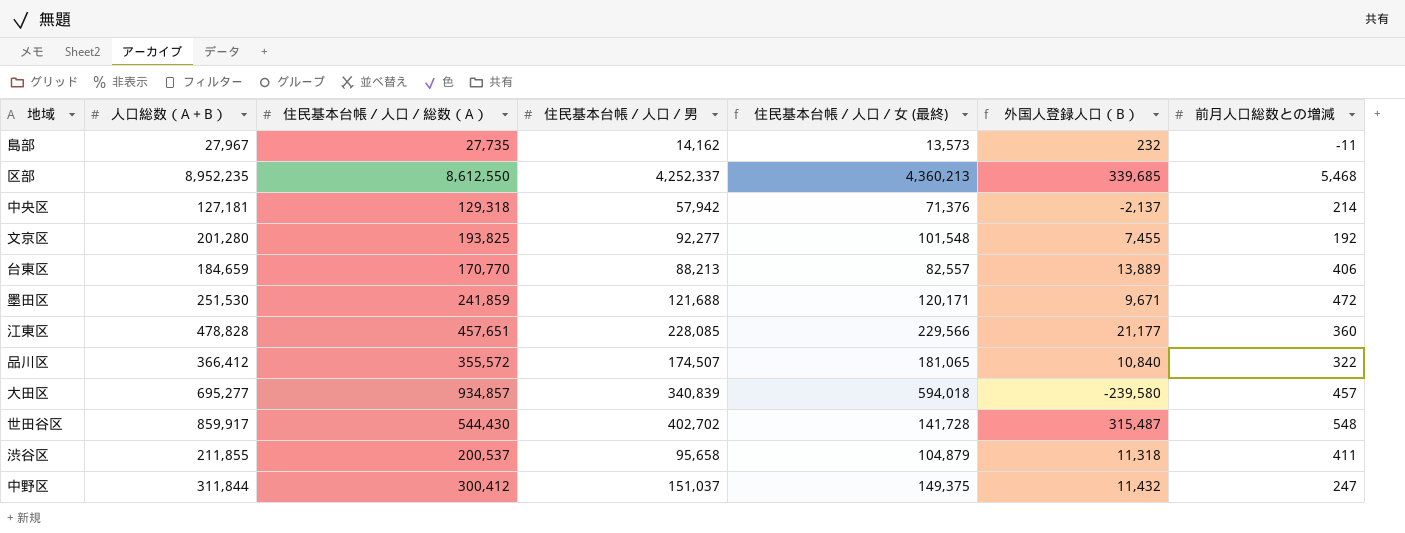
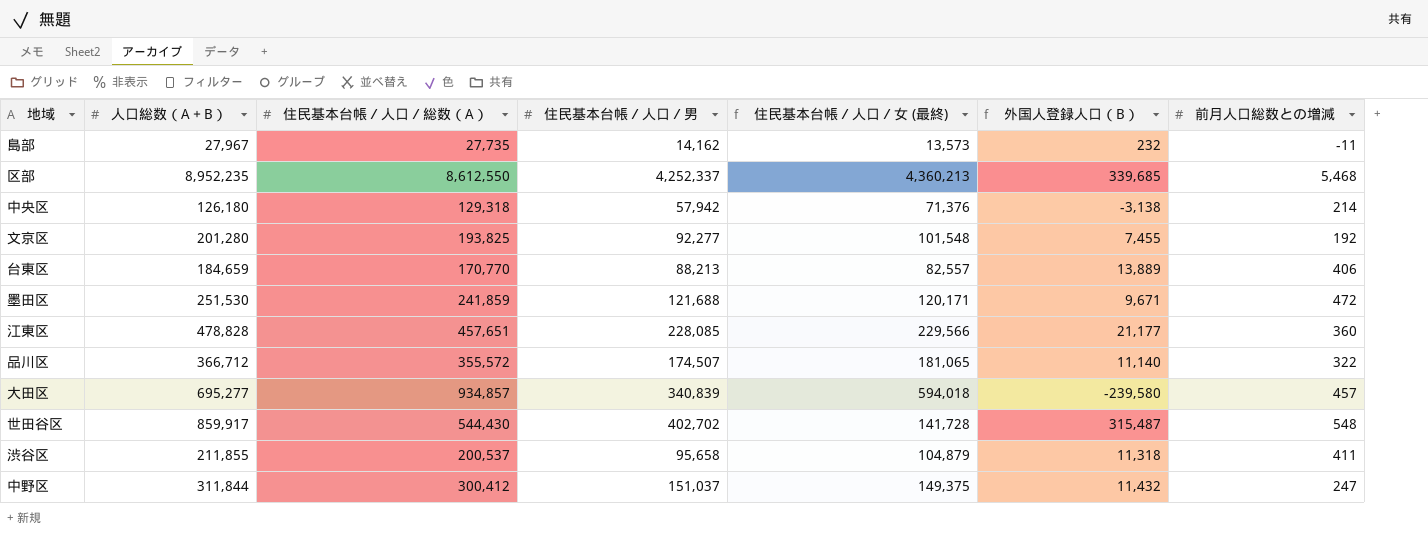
中央区 | 人口総数（A＋B）: 127,181 -> 126,180
中央区 | 外国人登録人口（B）: -2,137 -> -3,138
品川区 | 人口総数（A＋B）: 366,412 -> 366,712
品川区 | 外国人登録人口（B）: 10,840 -> 11,140

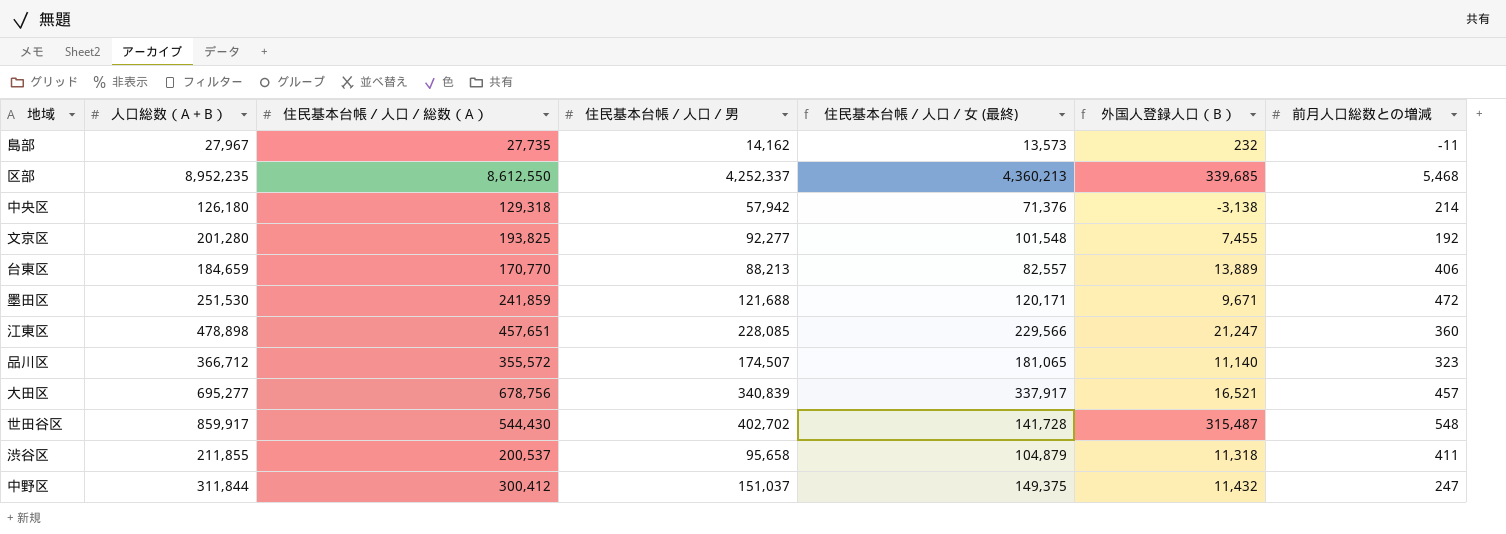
江東区 | 人口総数（A＋B）: 478,828 -> 478,898
江東区 | 外国人登録人口（B）: 21,177 -> 21,247
品川区 | 前月人口総数との増減: 322 -> 323
大田区 | 住民基本台帳／人口／総数（A）: 934,857 -> 678,756
大田区 | 住民基本台帳／人口／女 (最終): 594,018 -> 337,917
大田区 | 外国人登録人口（B）: -239,580 -> 16,521

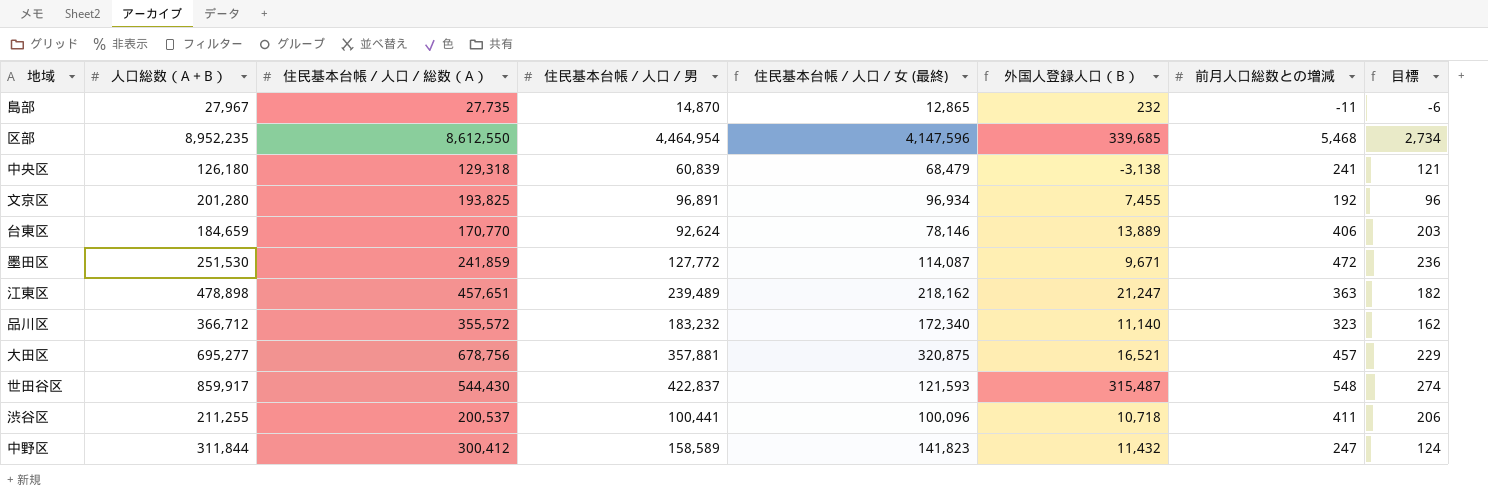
column 目標 | formula: none -> [前月人口総数との増減] * 0.5
島部 | 住民基本台帳／人口／男: 14,162 -> 14,870
島部 | 住民基本台帳／人口／女 (最終): 13,573 -> 12,865
区部 | 住民基本台帳／人口／男: 4,252,337 -> 4,464,954
区部 | 住民基本台帳／人口／女 (最終): 4,360,213 -> 4,147,596
中央区 | 住民基本台帳／人口／男: 57,942 -> 60,839
中央区 | 住民基本台帳／人口／女 (最終): 71,376 -> 68,479
中央区 | 前月人口総数との増減: 214 -> 241
文京区 | 住民基本台帳／人口／男: 92,277 -> 96,891
文京区 | 住民基本台帳／人口／女 (最終): 101,548 -> 96,934
台東区 | 住民基本台帳／人口／男: 88,213 -> 92,624
台東区 | 住民基本台帳／人口／女 (最終): 82,557 -> 78,146
墨田区 | 住民基本台帳／人口／男: 121,688 -> 127,772
墨田区 | 住民基本台帳／人口／女 (最終): 120,171 -> 114,087
江東区 | 住民基本台帳／人口／男: 228,085 -> 239,489
江東区 | 住民基本台帳／人口／女 (最終): 229,566 -> 218,162
江東区 | 前月人口総数との増減: 360 -> 363
品川区 | 住民基本台帳／人口／男: 174,507 -> 183,232
品川区 | 住民基本台帳／人口／女 (最終): 181,065 -> 172,340
大田区 | 住民基本台帳／人口／男: 340,839 -> 357,881
大田区 | 住民基本台帳／人口／女 (最終): 337,917 -> 320,875
世田谷区 | 住民基本台帳／人口／男: 402,702 -> 422,837
世田谷区 | 住民基本台帳／人口／女 (最終): 141,728 -> 121,593
渋谷区 | 人口総数（A＋B）: 211,855 -> 211,255
渋谷区 | 住民基本台帳／人口／男: 95,658 -> 100,441
渋谷区 | 住民基本台帳／人口／女 (最終): 104,879 -> 100,096
渋谷区 | 外国人登録人口（B）: 11,318 -> 10,718
中野区 | 住民基本台帳／人口／男: 151,037 -> 158,589
中野区 | 住民基本台帳／人口／女 (最終): 149,375 -> 141,823

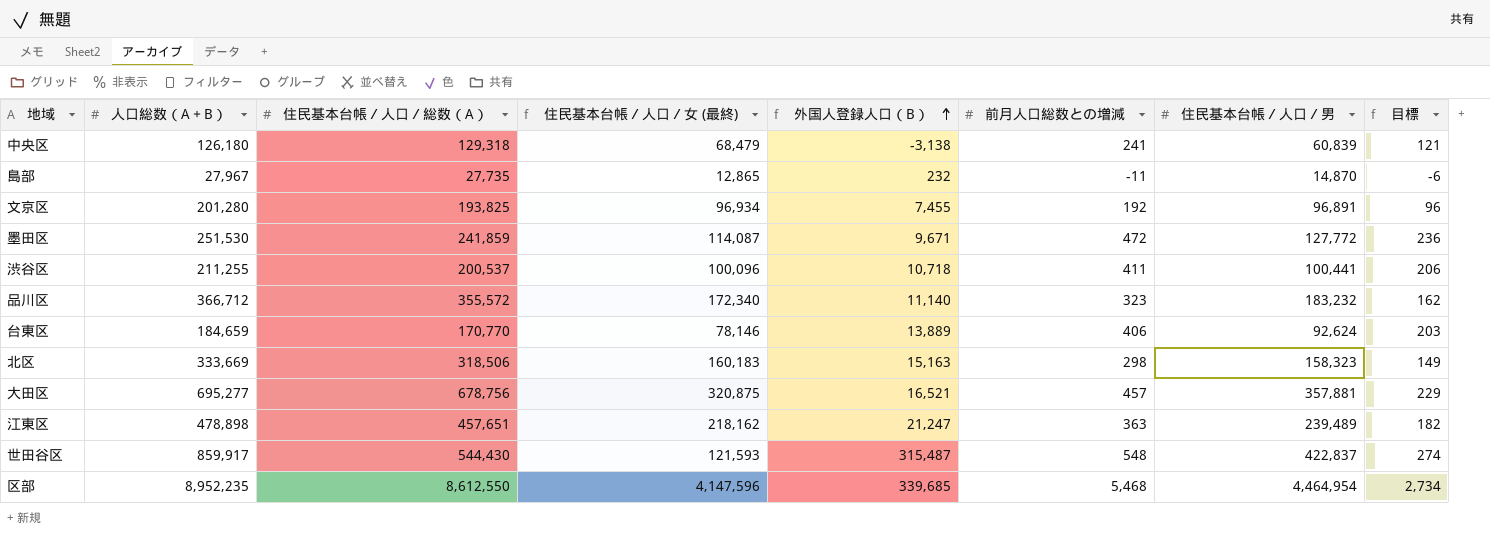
row order: none -> 外国人登録人口（B） ascending
column 住民基本台帳／人口／男 | position: 4 -> 7
row 中野区: 311,844 | 300,412 | 158,589 | 141,823 | 11,432 | 247 | 124 -> none
row 北区: none -> 333,669 | 318,506 | 160,183 | 15,163 | 298 | 158,323 | 149

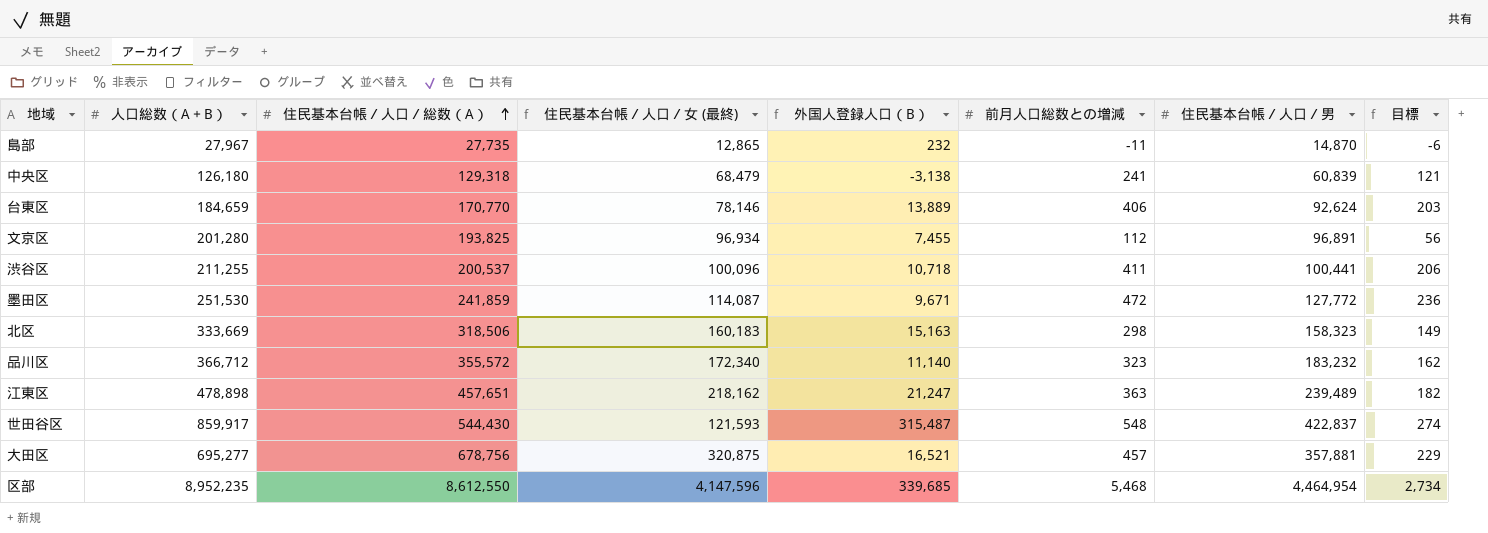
row order: 外国人登録人口（B） ascending -> 住民基本台帳／人口／総数（A） ascending
文京区 | 前月人口総数との増減: 192 -> 112
文京区 | 目標: 96 -> 56

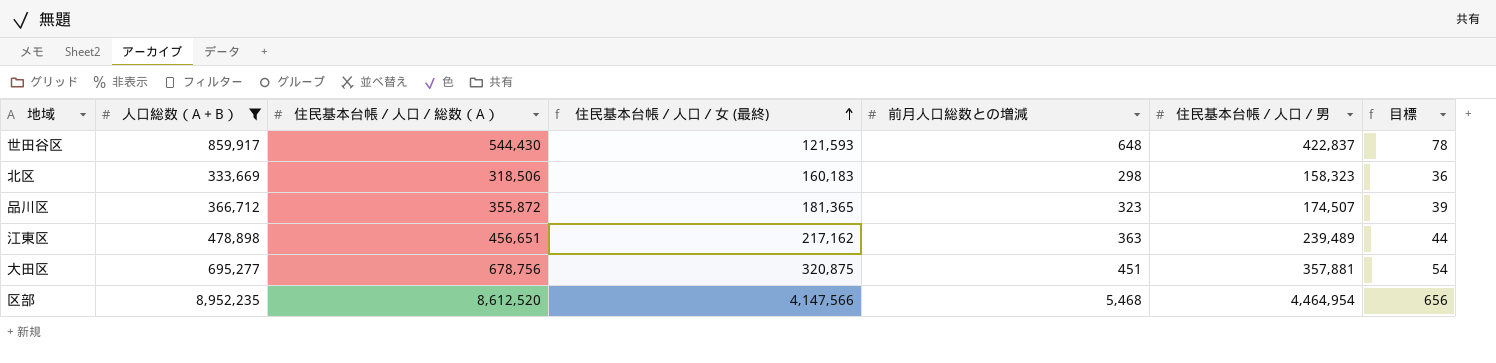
filter: none -> 人口総数（A＋B） >= 333,669
row order: 住民基本台帳／人口／総数（A） ascending -> 住民基本台帳／人口／女 (最終) ascending
column 外国人登録人口（B） | formula: [人口総数（A＋B）] - [住民基本台帳／人口／総数（A）] -> none
column 目標 | formula: [前月人口総数との増減] * 0.5 -> [前月人口総数との増減] * 0.12
世田谷区 | 前月人口総数との増減: 548 -> 648
品川区 | 住民基本台帳／人口／総数（A）: 355,572 -> 355,872
品川区 | 住民基本台帳／人口／女 (最終): 172,340 -> 181,365
品川区 | 住民基本台帳／人口／男: 183,232 -> 174,507
江東区 | 住民基本台帳／人口／総数（A）: 457,651 -> 456,651
江東区 | 住民基本台帳／人口／女 (最終): 218,162 -> 217,162
大田区 | 前月人口総数との増減: 457 -> 451
区部 | 住民基本台帳／人口／総数（A）: 8,612,550 -> 8,612,520
区部 | 住民基本台帳／人口／女 (最終): 4,147,596 -> 4,147,566

